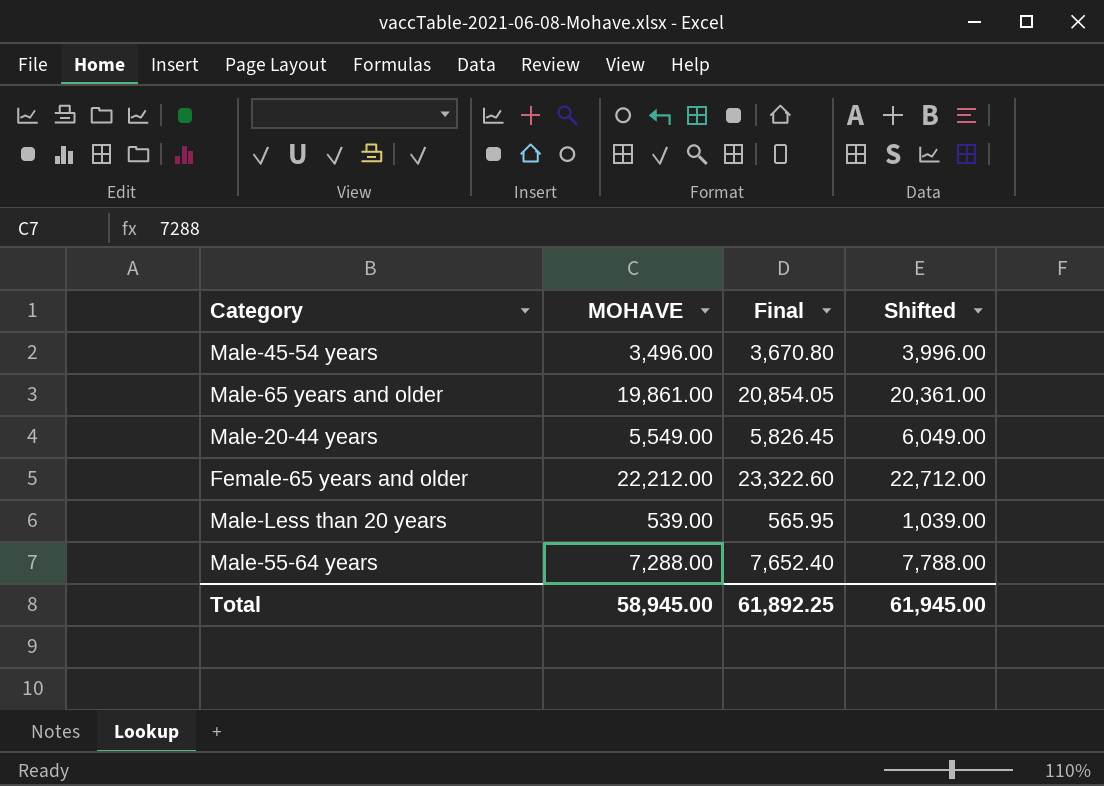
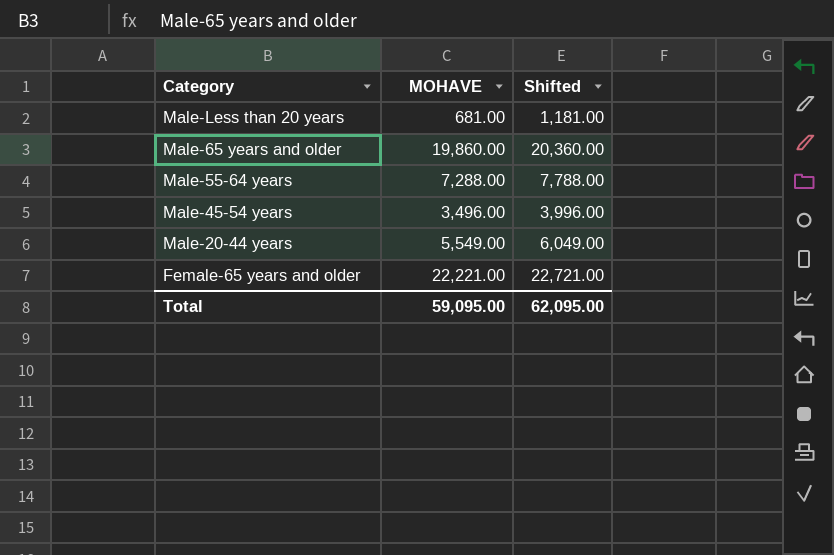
row order: none -> Category descending
column Final | formula: [MOHAVE] * 1.05 -> none
Male-Less than 20 years | MOHAVE: 539.00 -> 681.00
Male-Less than 20 years | Shifted: 1,039.00 -> 1,181.00
Male-65 years and older | MOHAVE: 19,861.00 -> 19,860.00
Male-65 years and older | Shifted: 20,361.00 -> 20,360.00
Female-65 years and older | MOHAVE: 22,212.00 -> 22,221.00
Female-65 years and older | Shifted: 22,712.00 -> 22,721.00
Total | MOHAVE: 58,945.00 -> 59,095.00
Total | Shifted: 61,945.00 -> 62,095.00

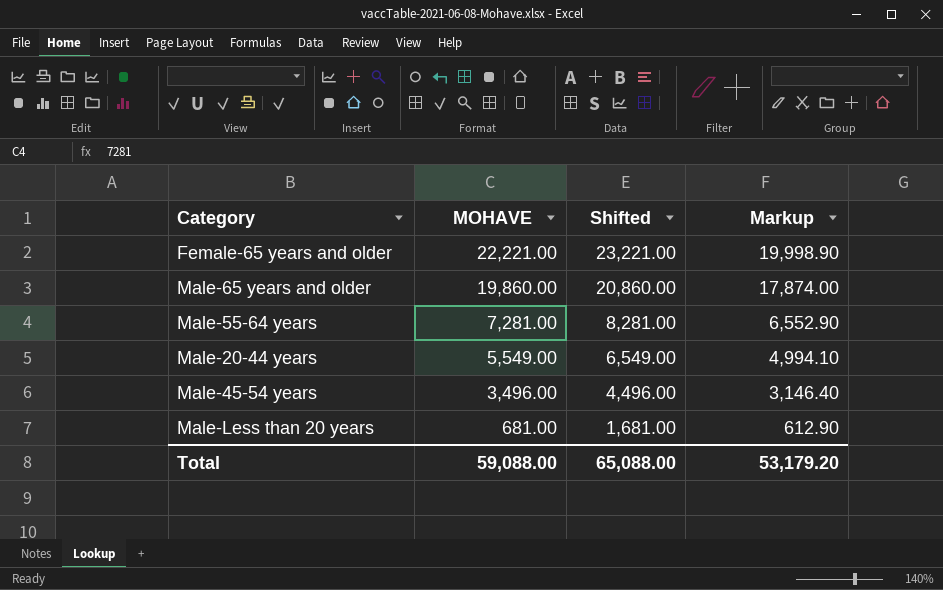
row order: Category descending -> MOHAVE descending
column Shifted | formula: [MOHAVE] + 500 -> [MOHAVE] + 1000
column Markup | formula: none -> [MOHAVE] * 0.9
Male-55-64 years | MOHAVE: 7,288.00 -> 7,281.00
Total | MOHAVE: 59,095.00 -> 59,088.00
Total | Shifted: 62,095.00 -> 65,088.00

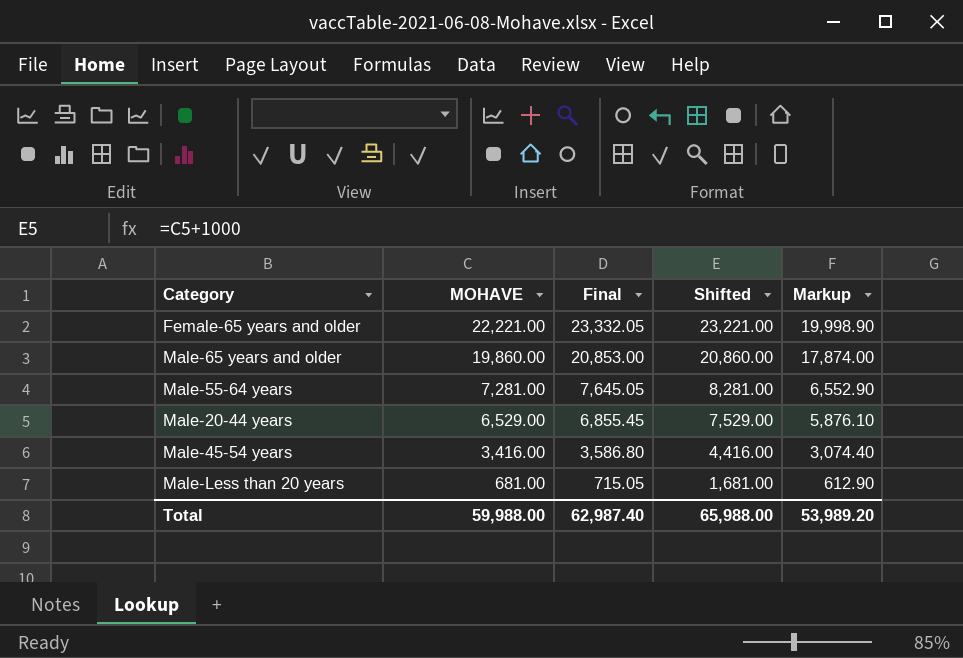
column Final | formula: none -> [MOHAVE] * 1.05
Male-20-44 years | MOHAVE: 5,549.00 -> 6,529.00
Male-20-44 years | Shifted: 6,549.00 -> 7,529.00
Male-20-44 years | Markup: 4,994.10 -> 5,876.10
Male-45-54 years | MOHAVE: 3,496.00 -> 3,416.00
Male-45-54 years | Shifted: 4,496.00 -> 4,416.00
Male-45-54 years | Markup: 3,146.40 -> 3,074.40
Total | MOHAVE: 59,088.00 -> 59,988.00
Total | Shifted: 65,088.00 -> 65,988.00
Total | Markup: 53,179.20 -> 53,989.20

